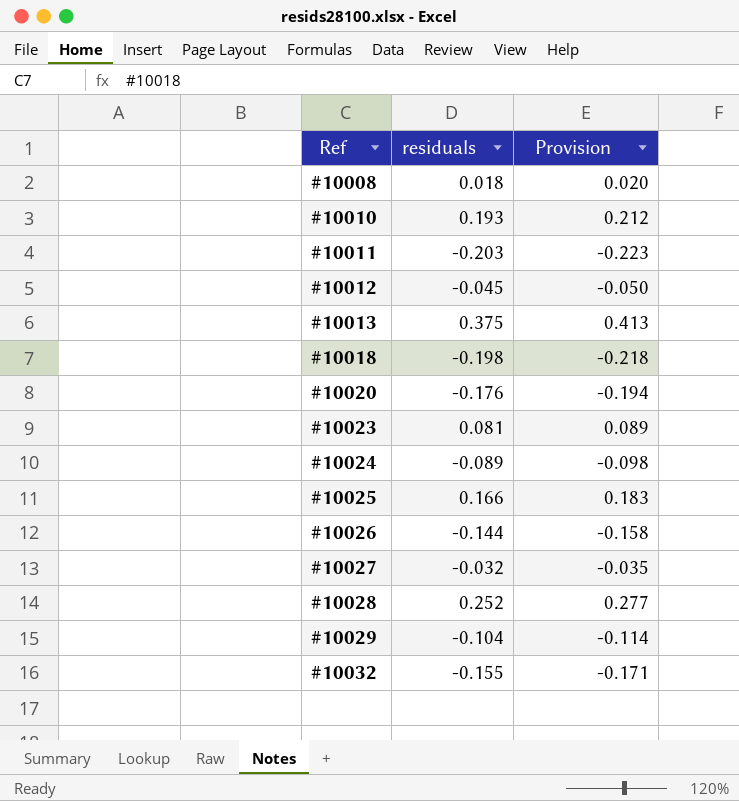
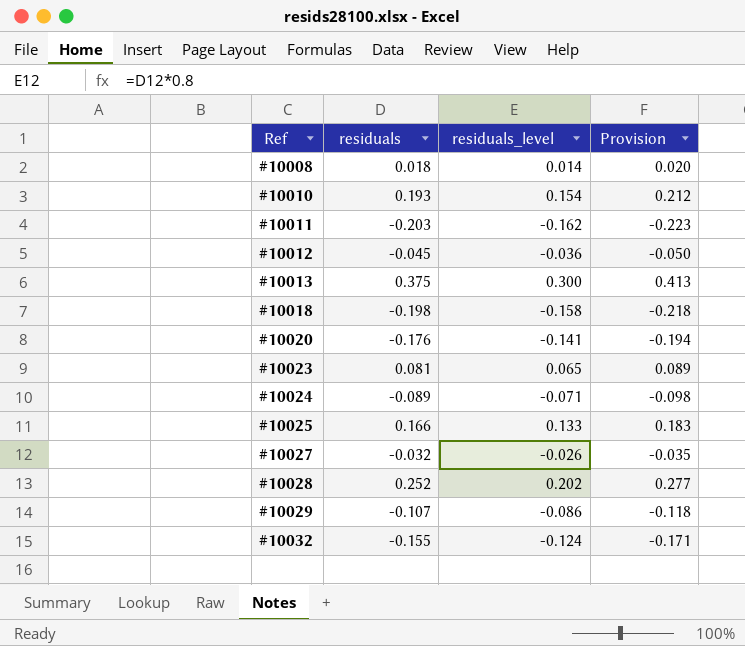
column residuals_level | formula: none -> [residuals] * 0.8
row #10026: -0.144 | -0.158 -> none
#10029 | residuals: -0.104 -> -0.107
#10029 | Provision: -0.114 -> -0.118

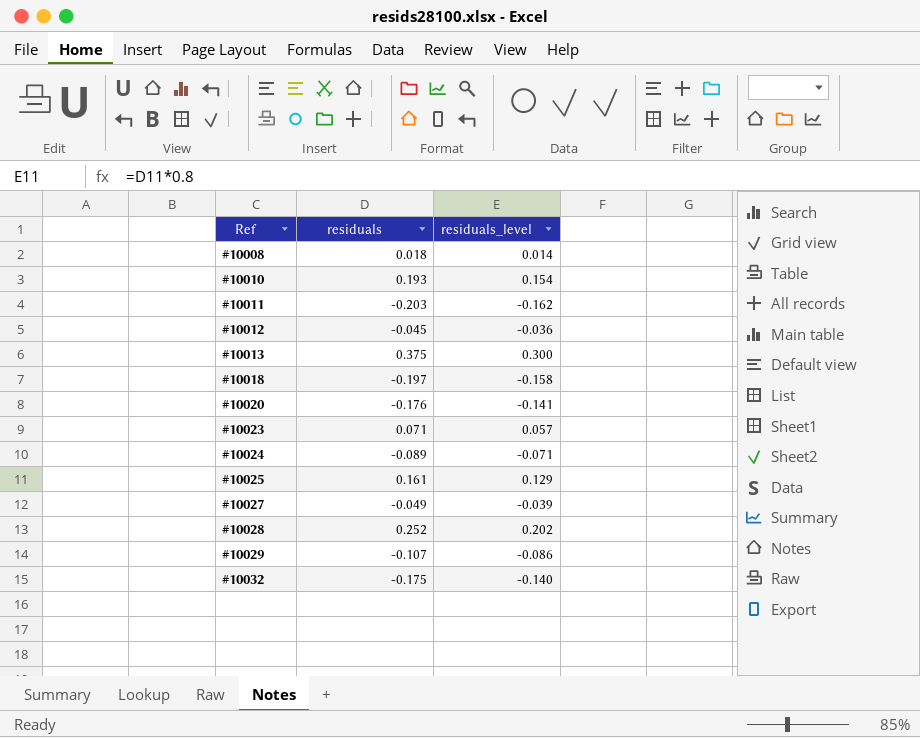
column Provision | formula: [residuals] * 1.1 -> none
#10018 | residuals: -0.198 -> -0.197
#10023 | residuals: 0.081 -> 0.071
#10023 | residuals_level: 0.065 -> 0.057
#10025 | residuals: 0.166 -> 0.161
#10025 | residuals_level: 0.133 -> 0.129
#10027 | residuals: -0.032 -> -0.049
#10027 | residuals_level: -0.026 -> -0.039
#10032 | residuals: -0.155 -> -0.175
#10032 | residuals_level: -0.124 -> -0.140

